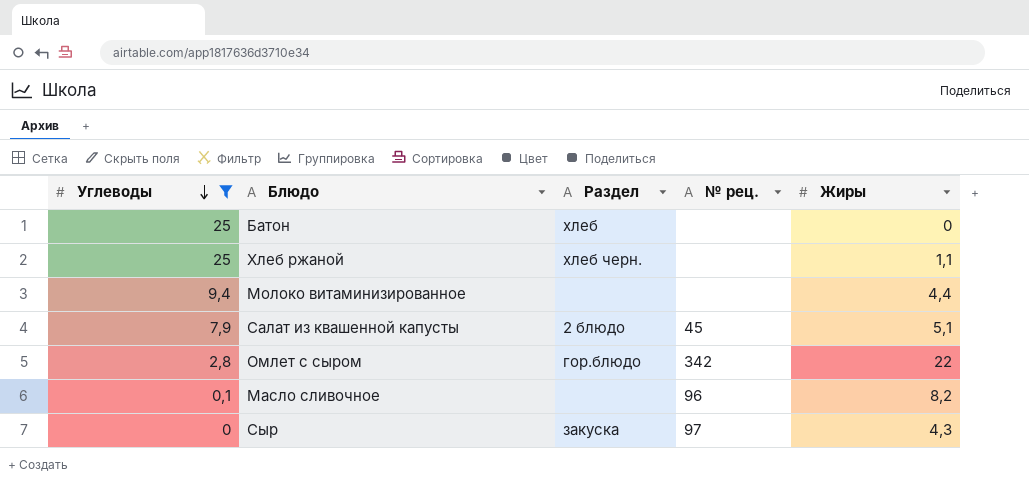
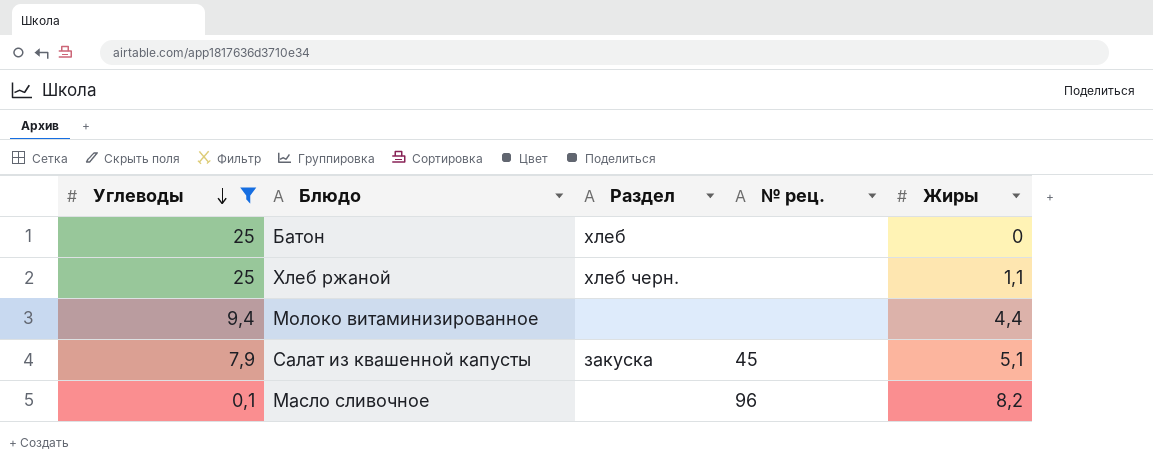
row Омлет с сыром: 2,8 | гор.блюдо | 342 | 22 -> none
row Сыр: 0 | закуска | 97 | 4,3 -> none
Салат из квашенной капусты | Раздел: 2 блюдо -> закуска

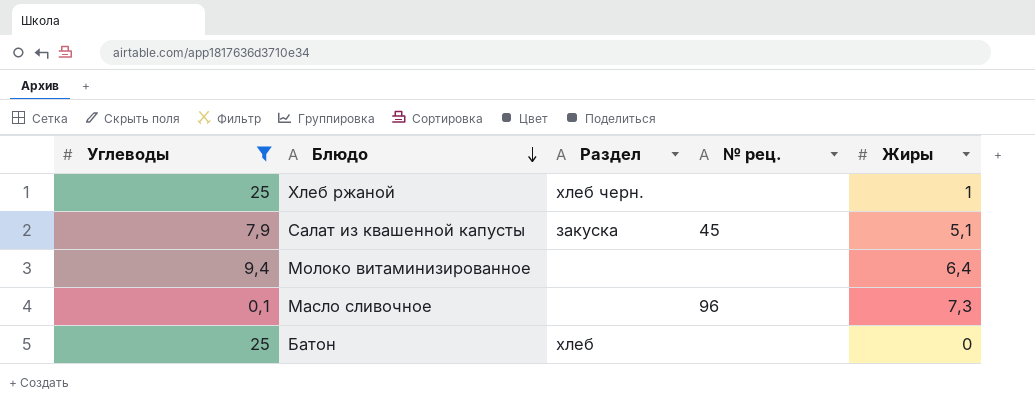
row order: Углеводы descending -> Блюдо descending
Хлеб ржаной | Жиры: 1,1 -> 1
Молоко витаминизированное | Жиры: 4,4 -> 6,4
Масло сливочное | Жиры: 8,2 -> 7,3

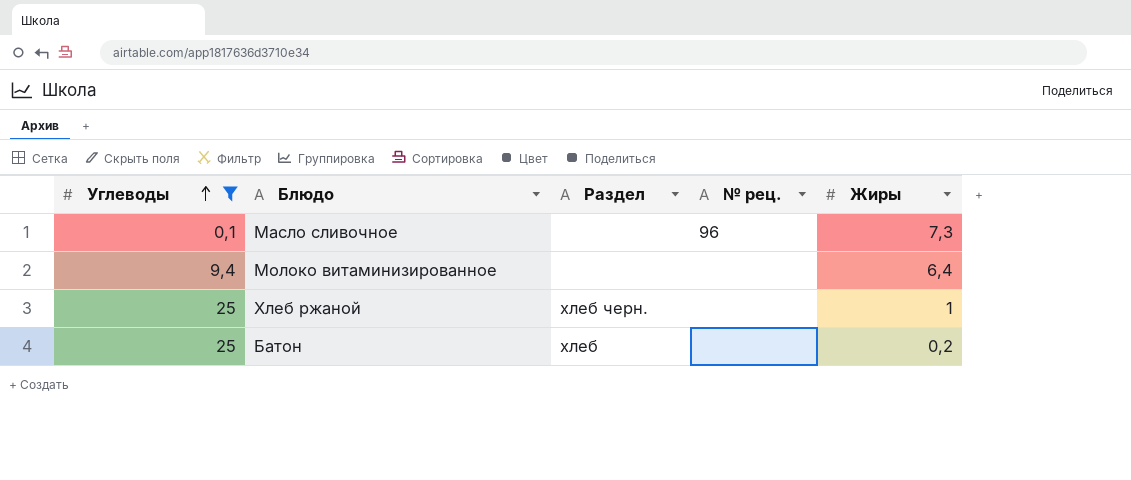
row order: Блюдо descending -> Углеводы ascending
row Салат из квашенной капусты: 7,9 | закуска | 45 | 5,1 -> none
Батон | Жиры: 0 -> 0,2

